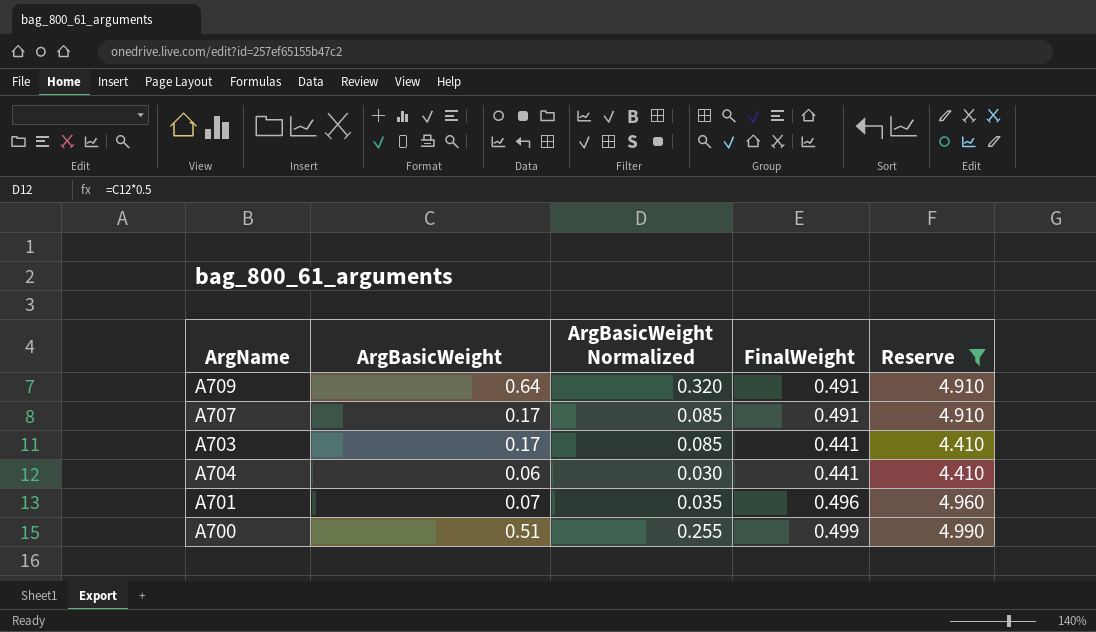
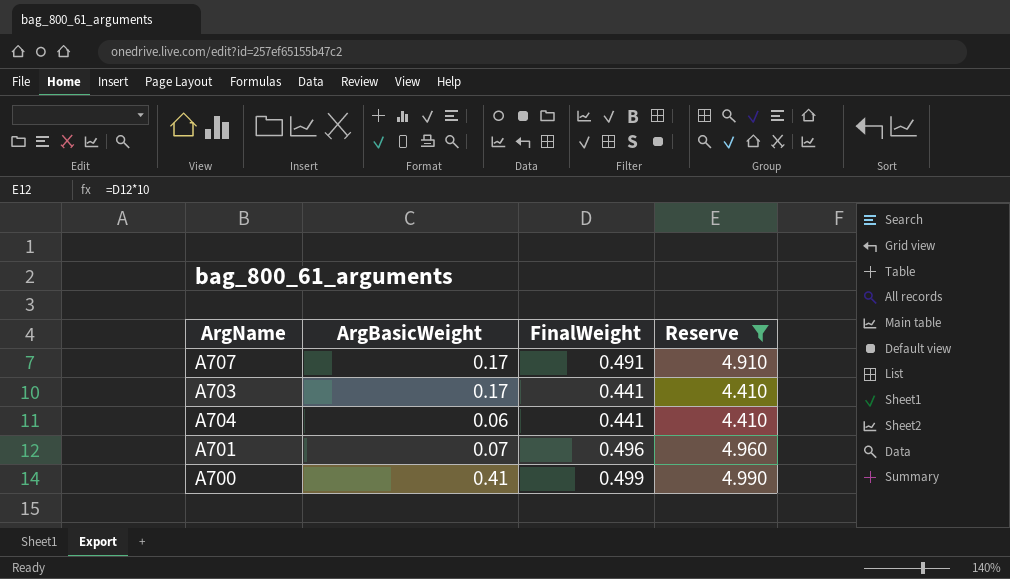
column ArgBasicWeight Normalized | formula: [ArgBasicWeight] * 0.5 -> none
row A709: 0.64 | 0.320 | 0.491 | 4.910 -> none
A700 | ArgBasicWeight: 0.51 -> 0.41

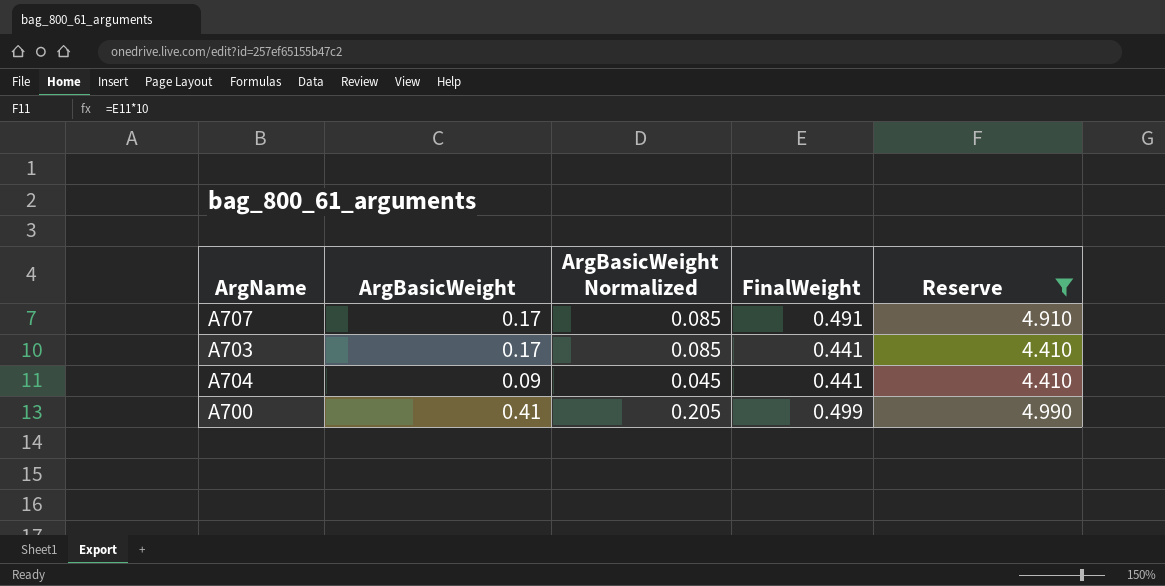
column ArgBasicWeight Normalized | formula: none -> [ArgBasicWeight] * 0.5
row A701: 0.07 | 0.496 | 4.960 -> none
A704 | ArgBasicWeight: 0.06 -> 0.09

